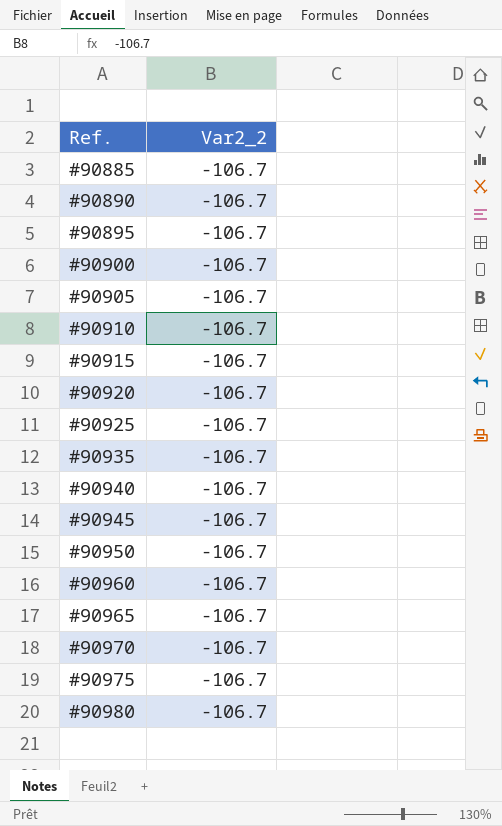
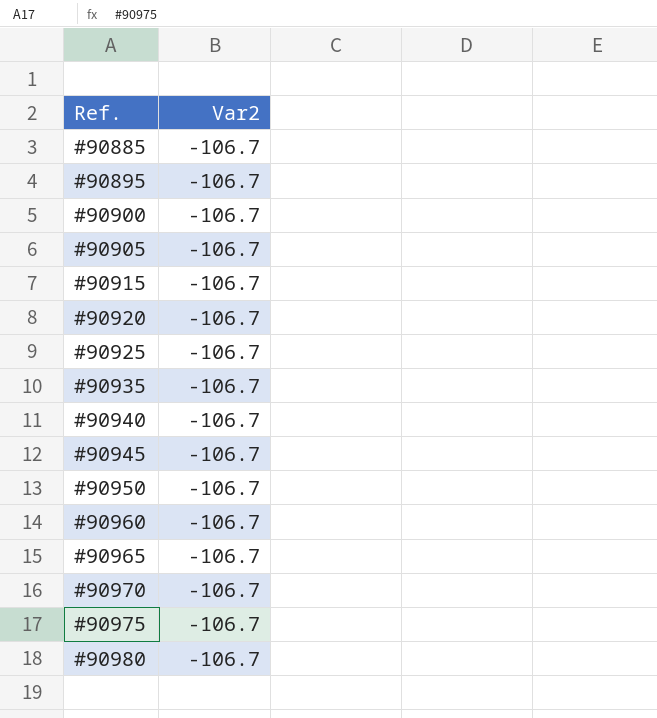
column name: Var2_2 -> Var2
row #90890: -106.7 -> none
row #90910: -106.7 -> none

